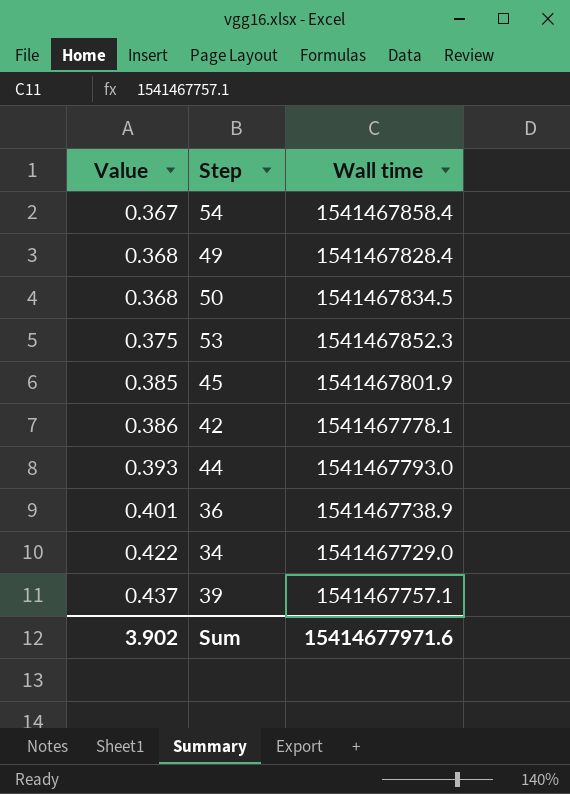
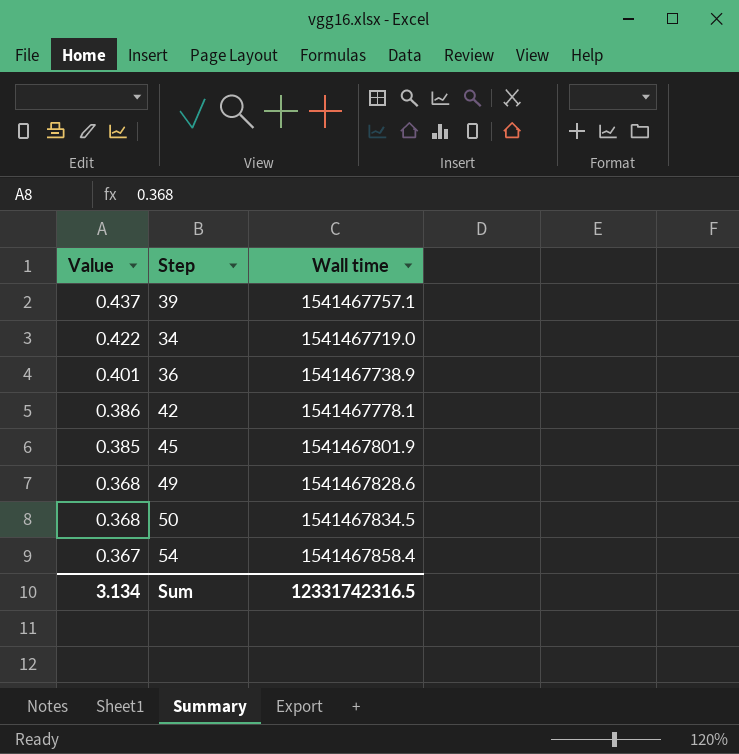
row order: Value ascending -> Value descending
row 53: 0.375 | 1541467852.3 -> none
row 44: 0.393 | 1541467793.0 -> none
34 | Wall time: 1541467729.0 -> 1541467719.0
49 | Wall time: 1541467828.4 -> 1541467828.6
Sum | Value: 3.902 -> 3.134
Sum | Wall time: 15414677971.6 -> 12331742316.5

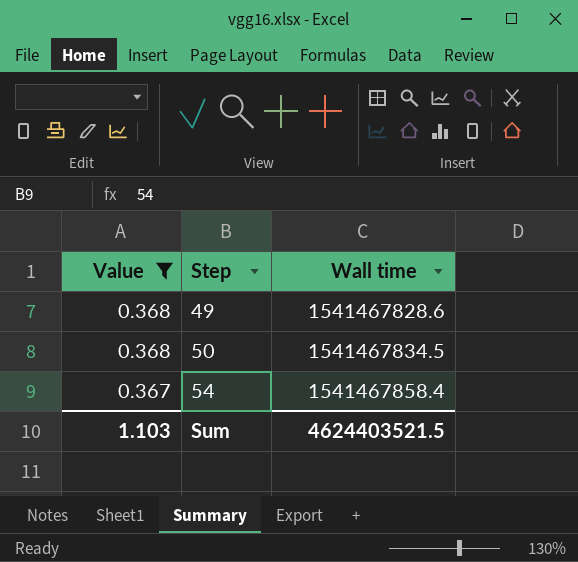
filter: none -> Value <= 0.368
Sum | Value: 3.134 -> 1.103
Sum | Wall time: 12331742316.5 -> 4624403521.5

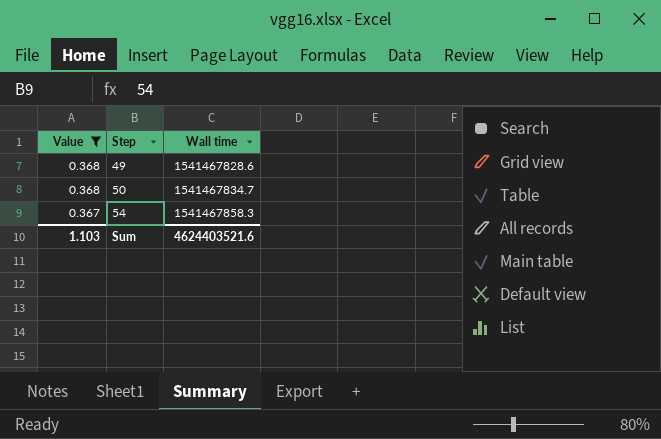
50 | Wall time: 1541467834.5 -> 1541467834.7
54 | Wall time: 1541467858.4 -> 1541467858.3
Sum | Wall time: 4624403521.5 -> 4624403521.6

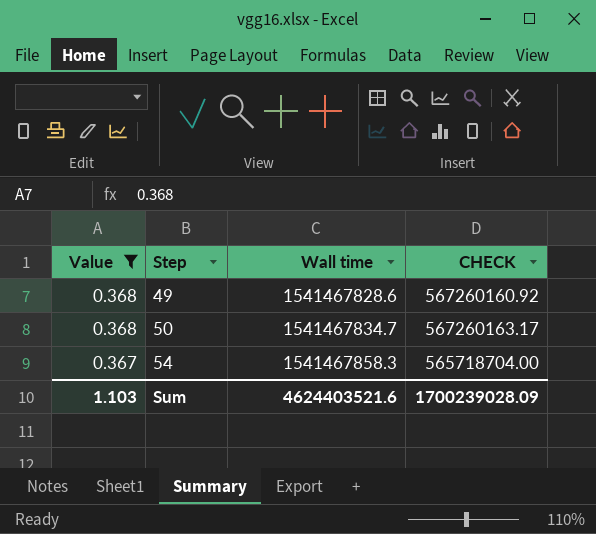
column CHECK | formula: none -> [Value] * [Wall time]

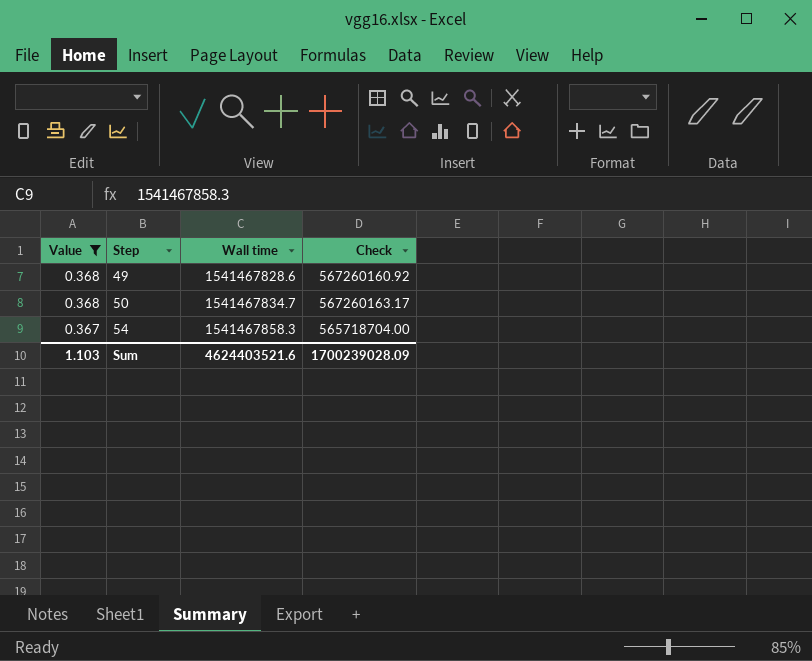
column name: CHECK -> Check

